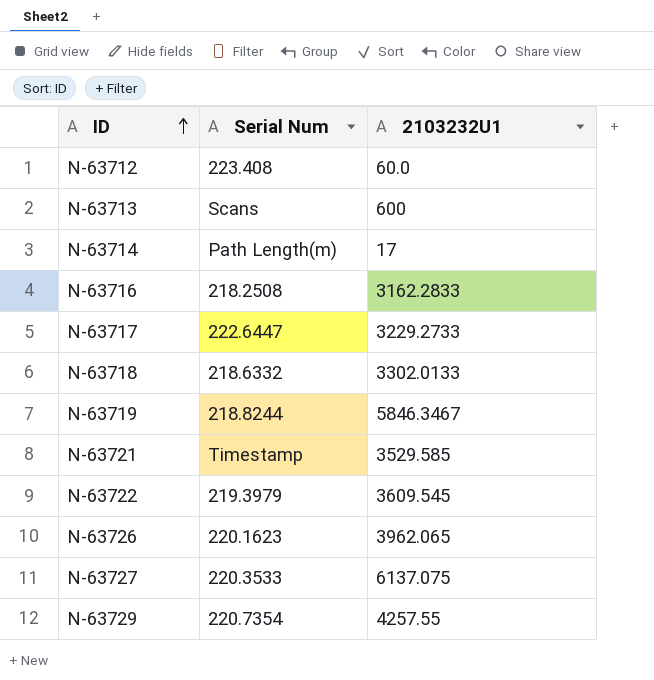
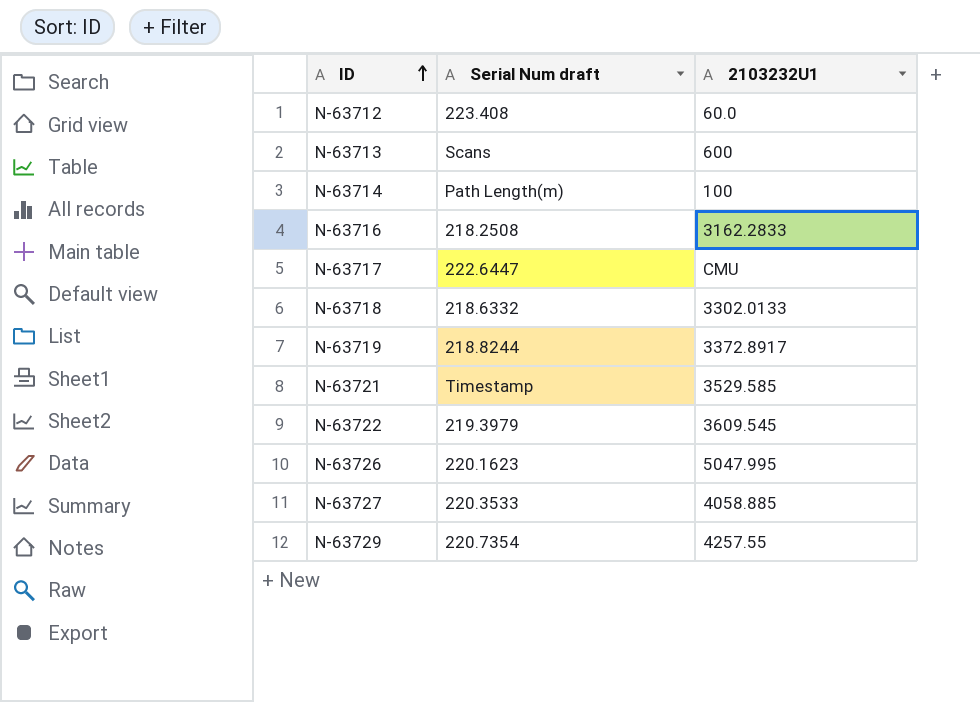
column name: Serial Num -> Serial Num draft
N-63714 | 2103232U1: 17 -> 100
N-63717 | 2103232U1: 3229.2733 -> CMU
N-63719 | 2103232U1: 5846.3467 -> 3372.8917
N-63726 | 2103232U1: 3962.065 -> 5047.995
N-63727 | 2103232U1: 6137.075 -> 4058.885

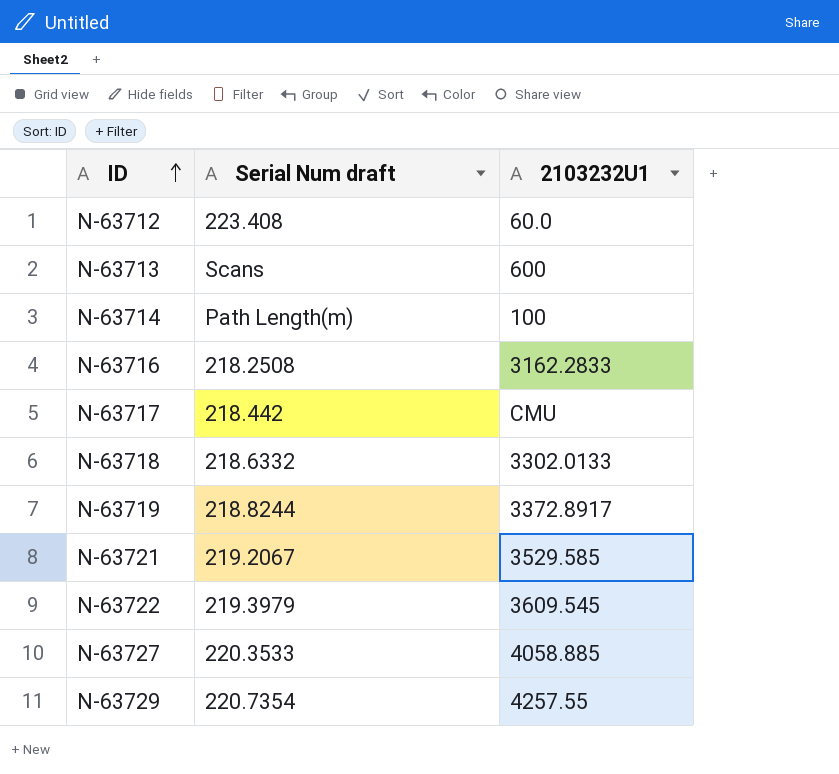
row N-63726: 220.1623 | 5047.995 -> none
N-63717 | Serial Num draft: 222.6447 -> 218.442
N-63721 | Serial Num draft: Timestamp -> 219.2067

